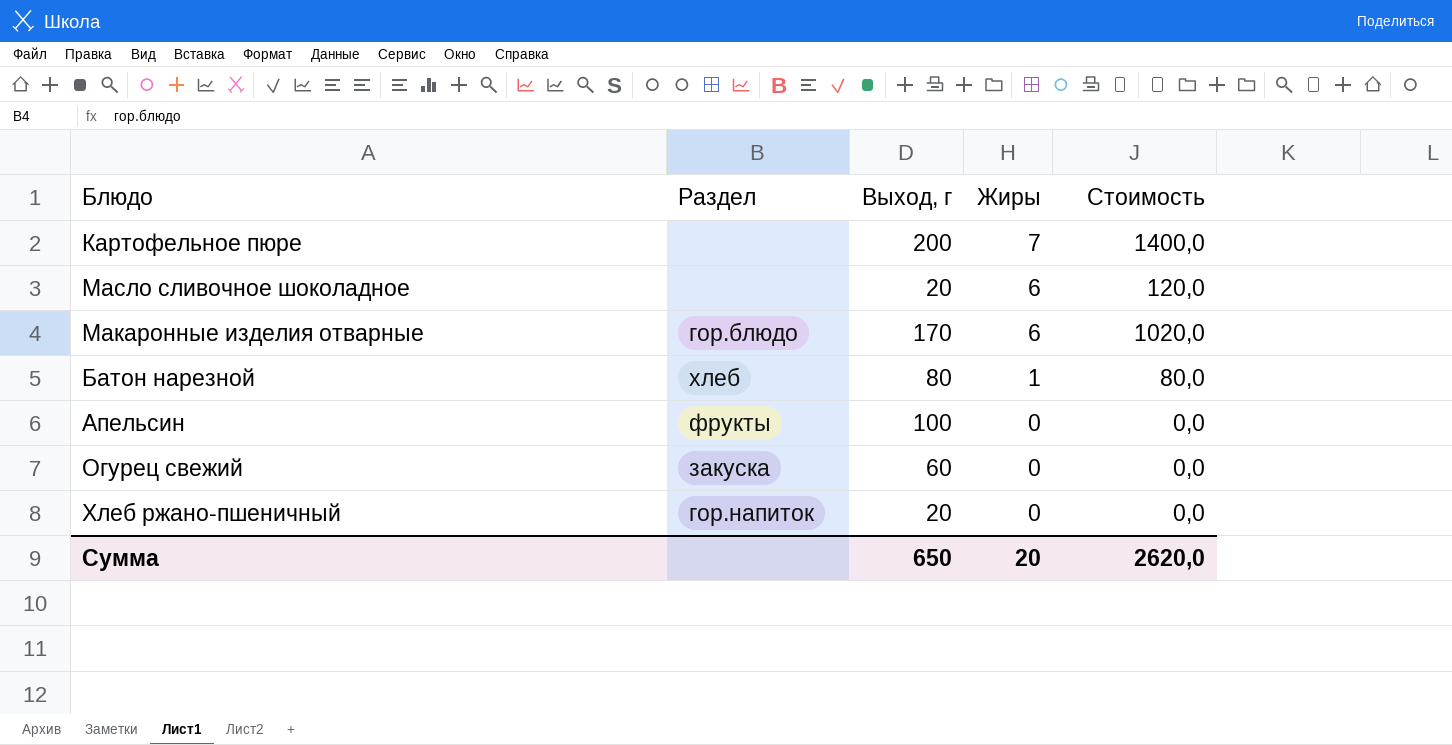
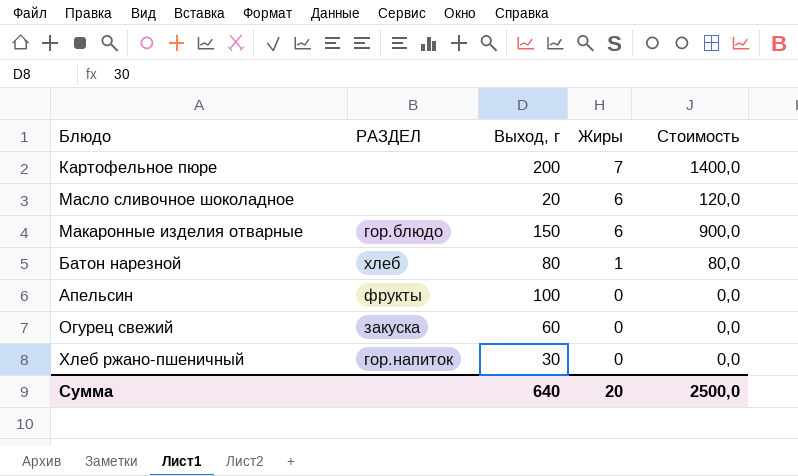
column name: Раздел -> РАЗДЕЛ
Макаронные изделия отварные | Выход, г: 170 -> 150
Макаронные изделия отварные | Стоимость: 1020,0 -> 900,0
Хлеб ржано-пшеничный | Выход, г: 20 -> 30
Сумма | Выход, г: 650 -> 640
Сумма | Стоимость: 2620,0 -> 2500,0

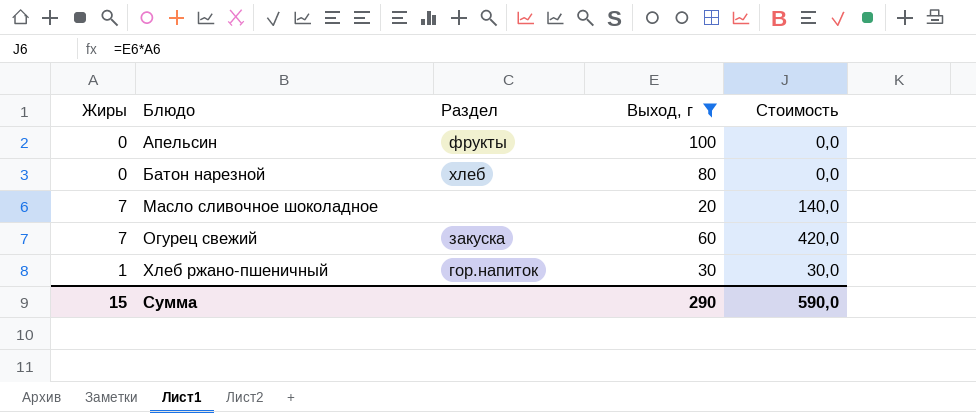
filter: none -> Выход, г <= 100
row order: Жиры descending -> Блюдо ascending
column Жиры | position: 4 -> 1
column name: РАЗДЕЛ -> Раздел
Батон нарезной | Жиры: 1 -> 0
Батон нарезной | Стоимость: 80,0 -> 0,0
Масло сливочное шоколадное | Жиры: 6 -> 7
Масло сливочное шоколадное | Стоимость: 120,0 -> 140,0
Огурец свежий | Жиры: 0 -> 7
Огурец свежий | Стоимость: 0,0 -> 420,0
Хлеб ржано-пшеничный | Жиры: 0 -> 1
Хлеб ржано-пшеничный | Стоимость: 0,0 -> 30,0
Сумма | Жиры: 20 -> 15
Сумма | Выход, г: 640 -> 290
Сумма | Стоимость: 2500,0 -> 590,0

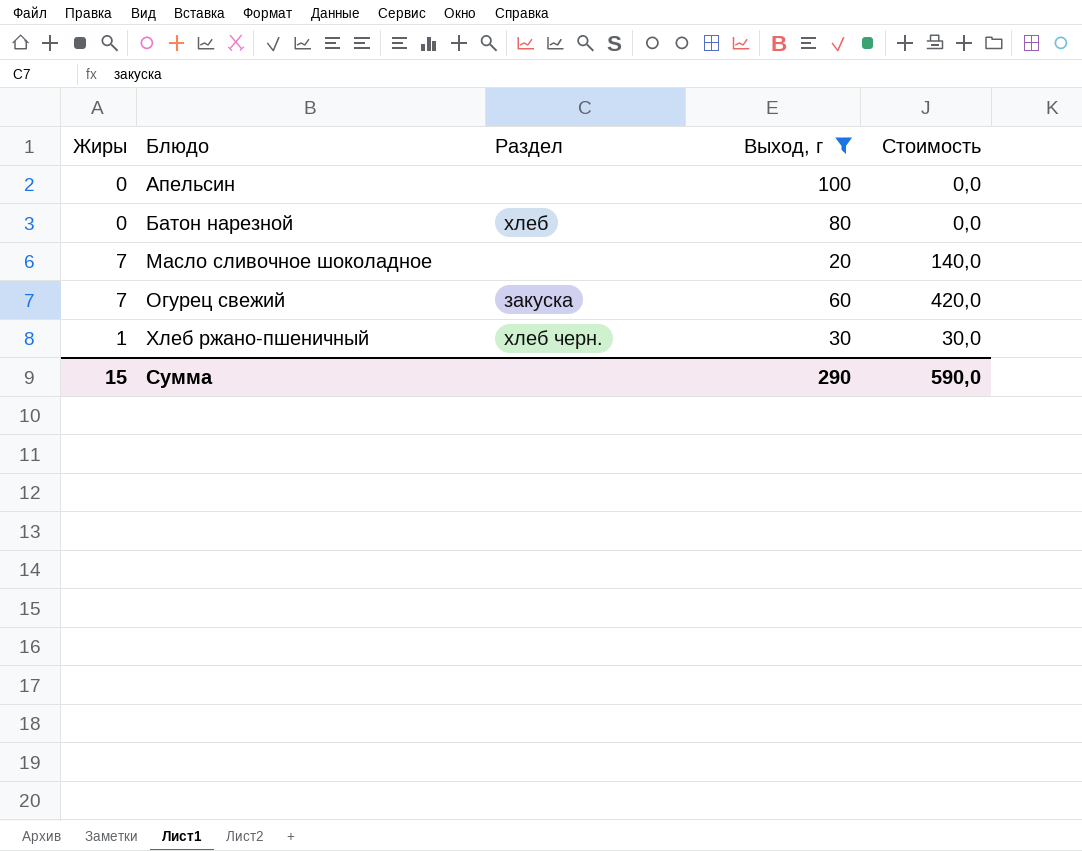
Апельсин | Раздел: фрукты -> none
Хлеб ржано-пшеничный | Раздел: гор.напиток -> хлеб черн.

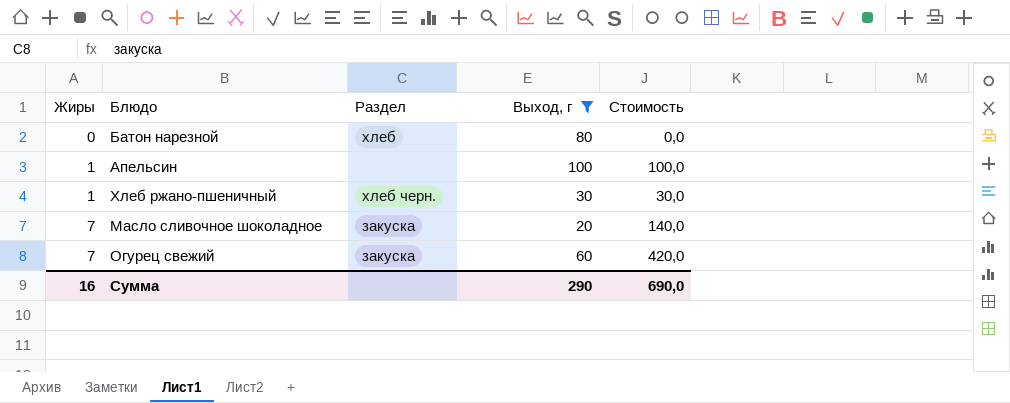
row order: Блюдо ascending -> Жиры ascending
Апельсин | Жиры: 0 -> 1
Апельсин | Стоимость: 0,0 -> 100,0
Масло сливочное шоколадное | Раздел: none -> закуска
Сумма | Жиры: 15 -> 16
Сумма | Стоимость: 590,0 -> 690,0

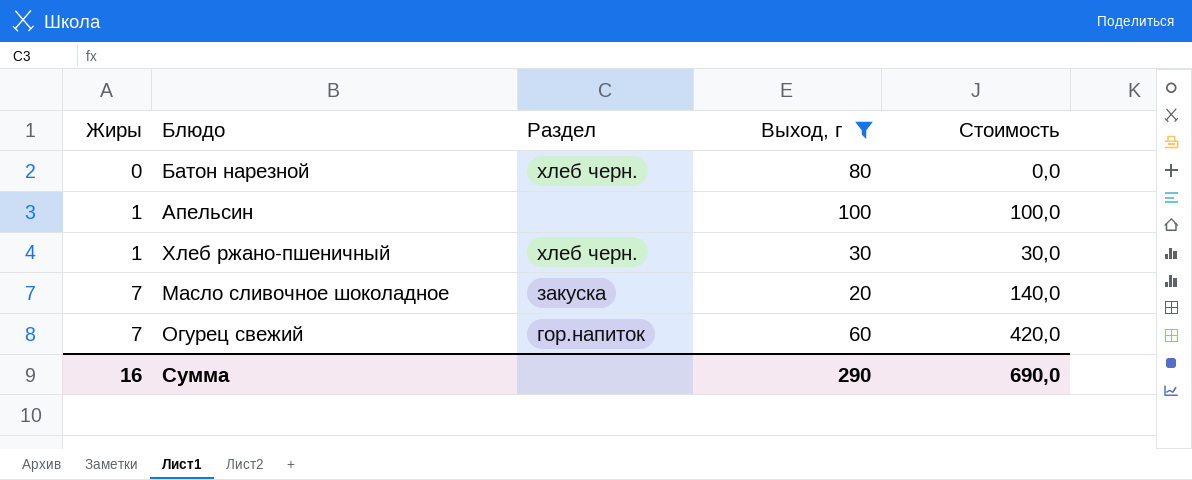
Батон нарезной | Раздел: хлеб -> хлеб черн.
Огурец свежий | Раздел: закуска -> гор.напиток

